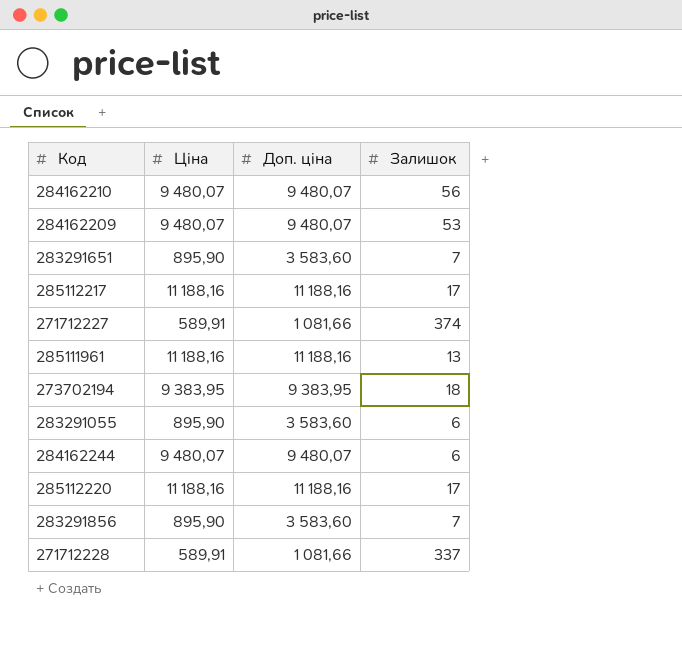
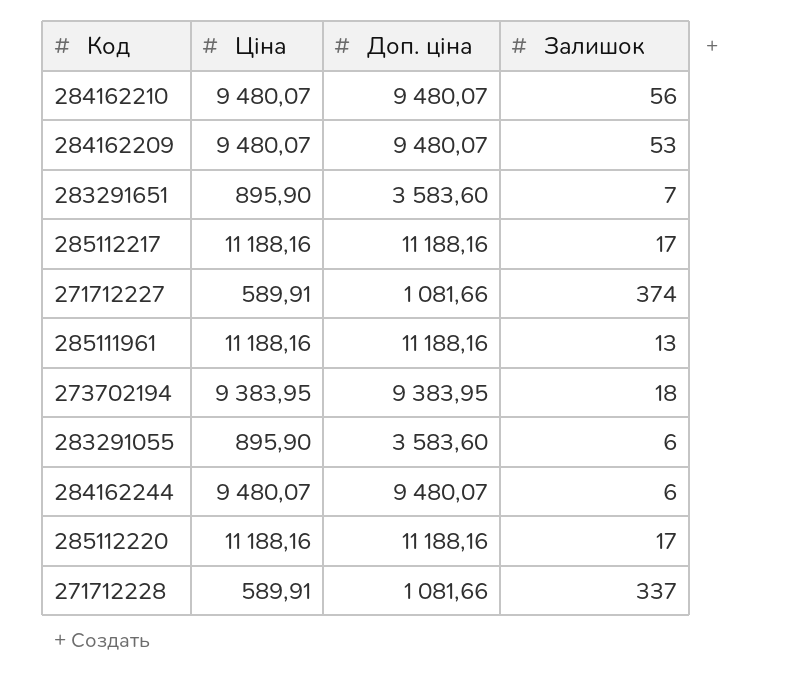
row 283291856: 895,90 | 3 583,60 | 7 -> none

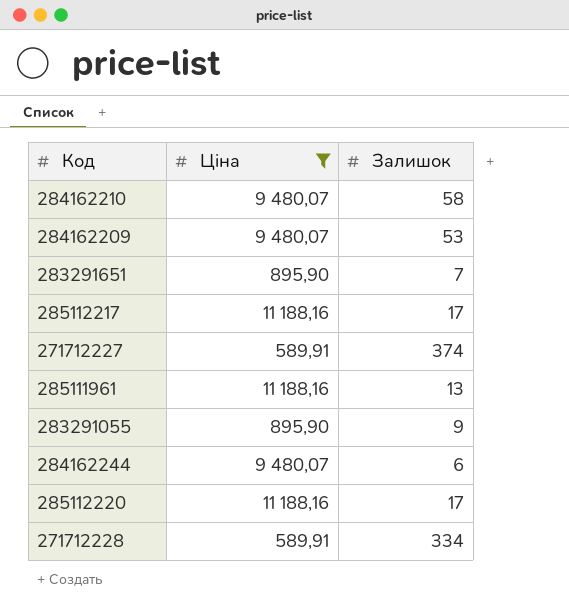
filter: none -> Ціна != 9 383,95
column Доп. ціна | position: 3 -> none
284162210 | Залишок: 56 -> 58
283291055 | Залишок: 6 -> 9
271712228 | Залишок: 337 -> 334

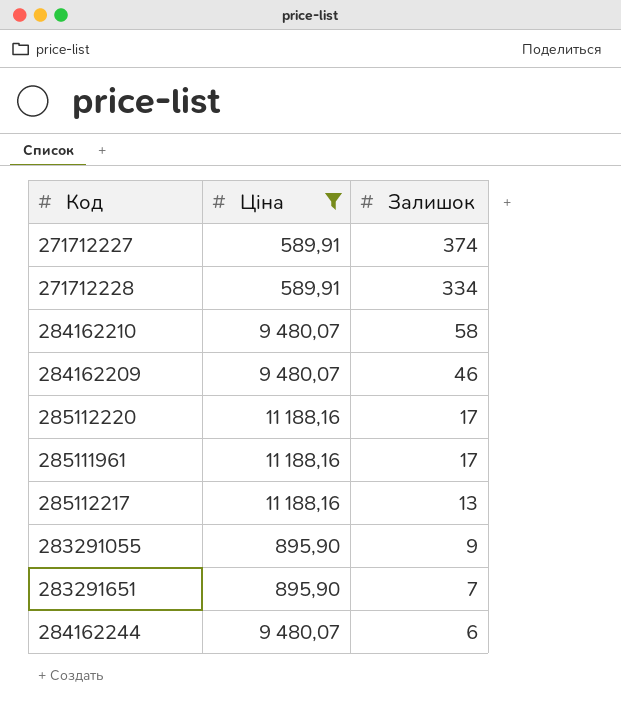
row order: none -> Залишок descending
284162209 | Залишок: 53 -> 46
285111961 | Залишок: 13 -> 17
285112217 | Залишок: 17 -> 13

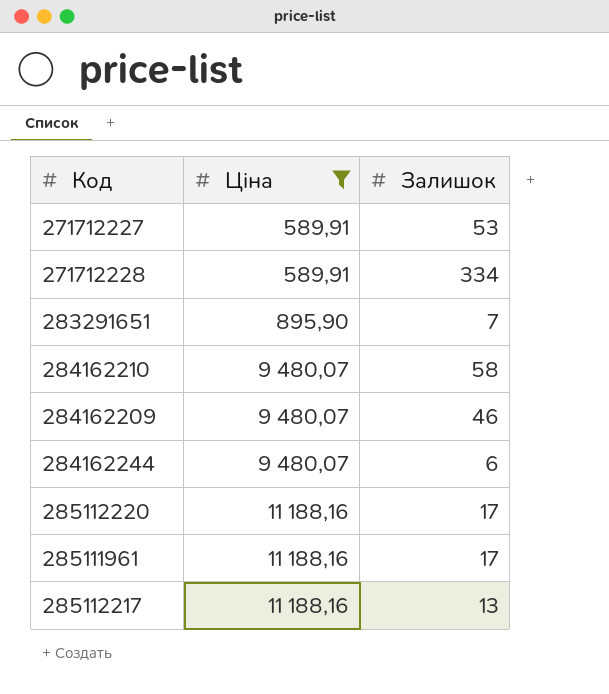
row order: Залишок descending -> Ціна ascending
row 283291055: 895,90 | 9 -> none
271712227 | Залишок: 374 -> 53

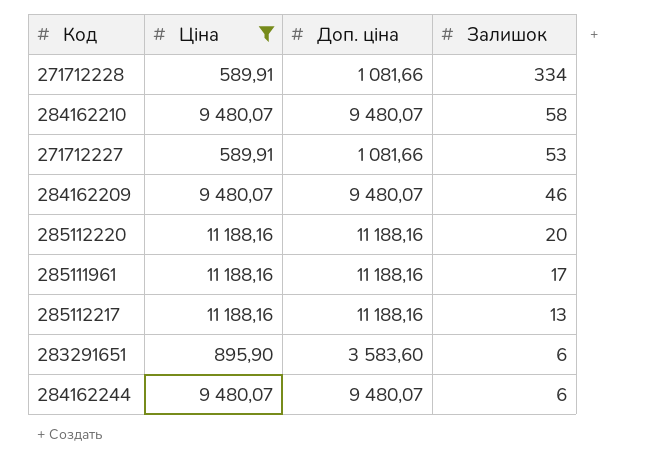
row order: Ціна ascending -> Залишок descending
column Доп. ціна | position: none -> 3
285112220 | Залишок: 17 -> 20
283291651 | Залишок: 7 -> 6

